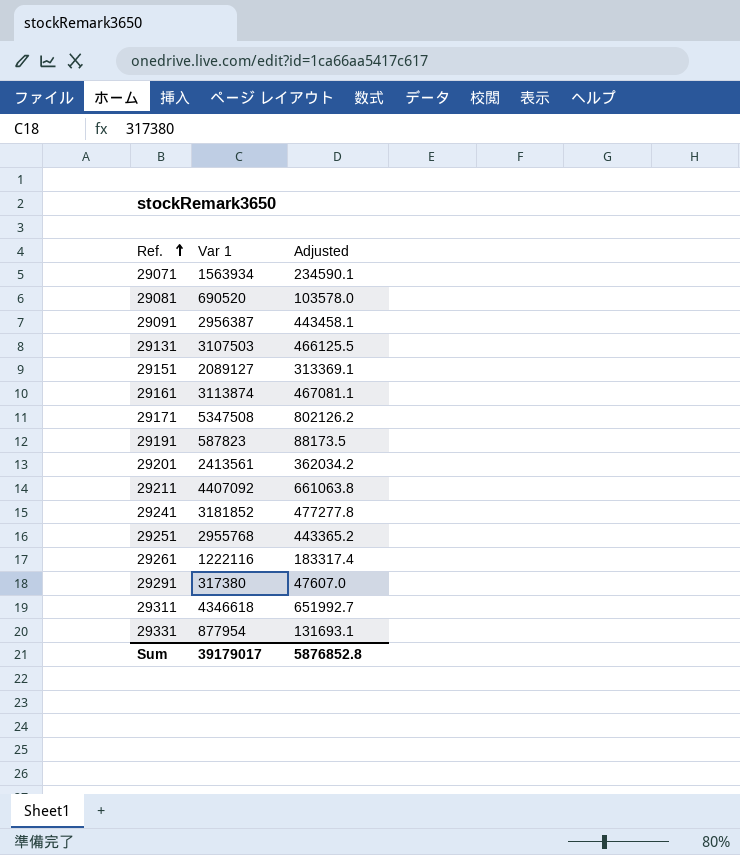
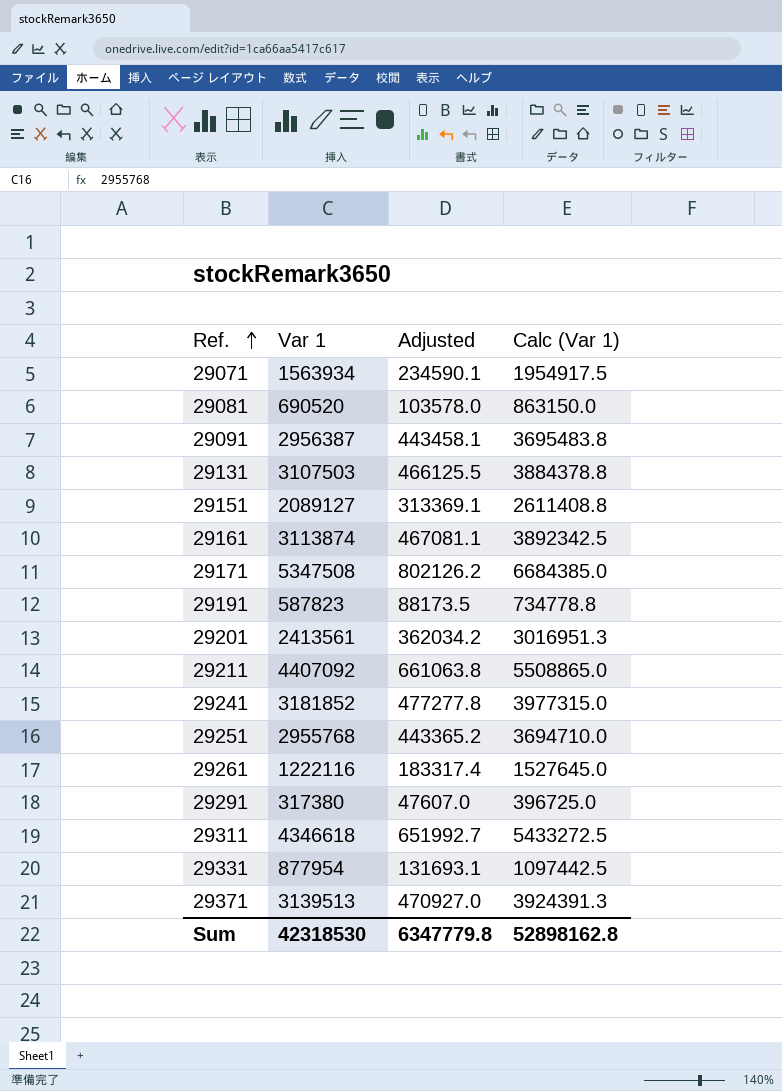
column Calc (Var 1) | formula: none -> [Var 1] * 1.25
row 29371: none -> 3139513 | 470927.0 | 3924391.3
Sum | Var 1: 39179017 -> 42318530
Sum | Adjusted: 5876852.8 -> 6347779.8

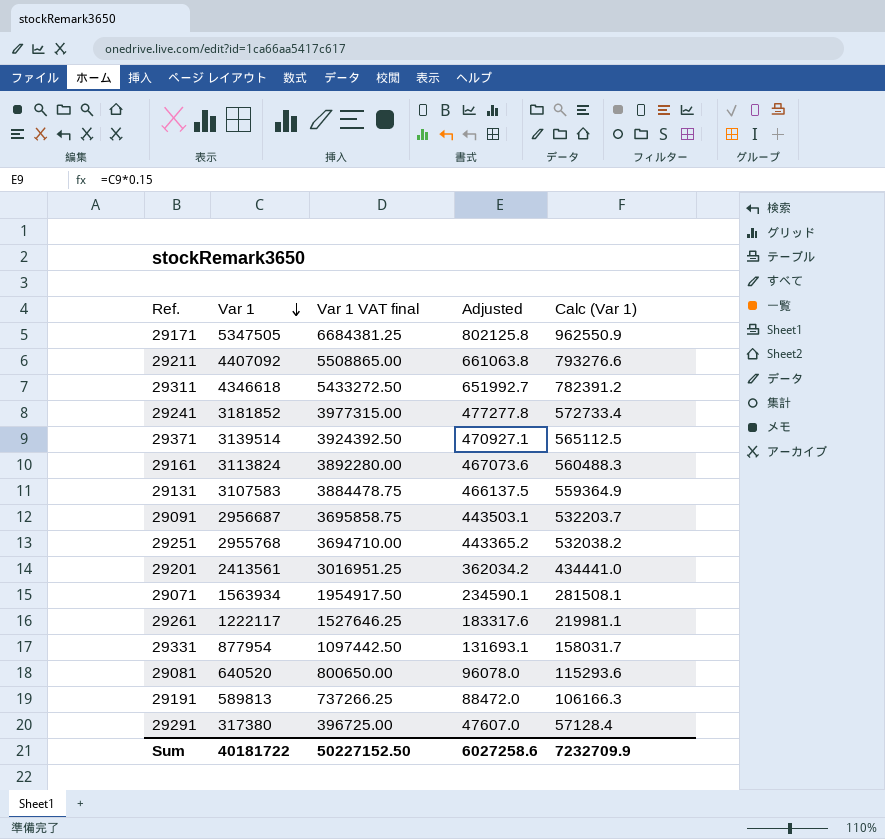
row order: Ref. ascending -> Var 1 descending
column Var 1 VAT final | formula: none -> [Var 1] * 1.25
column Calc (Var 1) | formula: [Var 1] * 1.25 -> [Var 1] * 0.18
row 29151: 2089127 | 313369.1 | 2611408.8 -> none
29171 | Var 1: 5347508 -> 5347505
29171 | Adjusted: 802126.2 -> 802125.8
29371 | Var 1: 3139513 -> 3139514
29371 | Adjusted: 470927.0 -> 470927.1
29161 | Var 1: 3113874 -> 3113824
29161 | Adjusted: 467081.1 -> 467073.6
29131 | Var 1: 3107503 -> 3107583
29131 | Adjusted: 466125.5 -> 466137.5
29091 | Var 1: 2956387 -> 2956687
29091 | Adjusted: 443458.1 -> 443503.1
29261 | Var 1: 1222116 -> 1222117
29261 | Adjusted: 183317.4 -> 183317.6
29081 | Var 1: 690520 -> 640520
29081 | Adjusted: 103578.0 -> 96078.0
29191 | Var 1: 587823 -> 589813
29191 | Adjusted: 88173.5 -> 88472.0
Sum | Var 1: 42318530 -> 40181722
Sum | Adjusted: 6347779.8 -> 6027258.6
Sum | Calc (Var 1): 52898162.8 -> 7232709.9

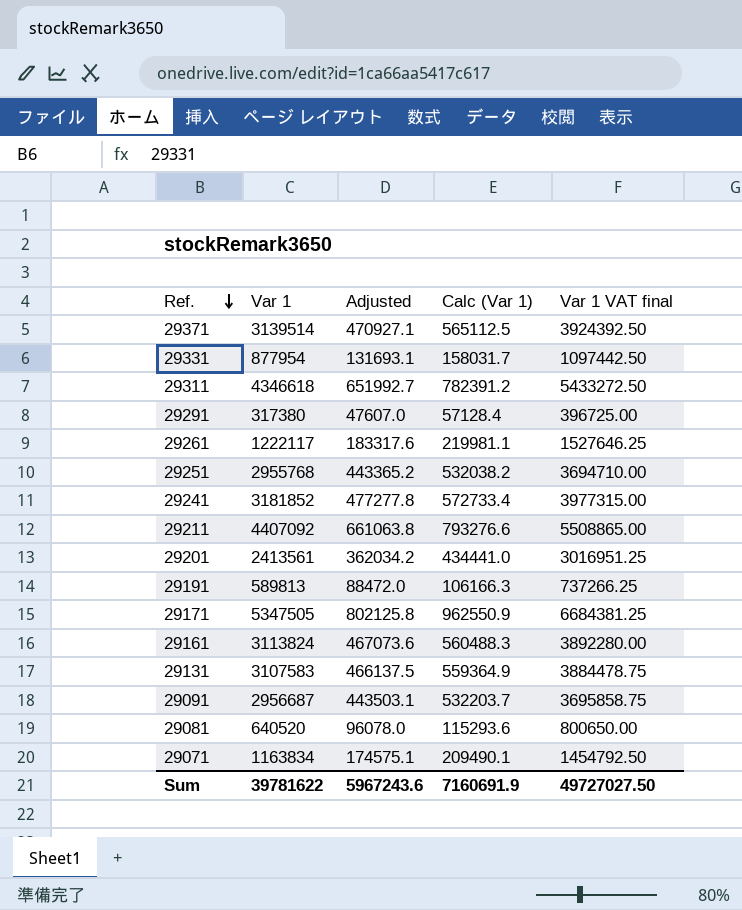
row order: Var 1 descending -> Ref. descending
column Var 1 VAT final | position: 3 -> 5
29071 | Var 1: 1563934 -> 1163834
29071 | Adjusted: 234590.1 -> 174575.1
29071 | Calc (Var 1): 281508.1 -> 209490.1
29071 | Var 1 VAT final: 1954917.50 -> 1454792.50
Sum | Var 1: 40181722 -> 39781622
Sum | Adjusted: 6027258.6 -> 5967243.6
Sum | Calc (Var 1): 7232709.9 -> 7160691.9
Sum | Var 1 VAT final: 50227152.50 -> 49727027.50

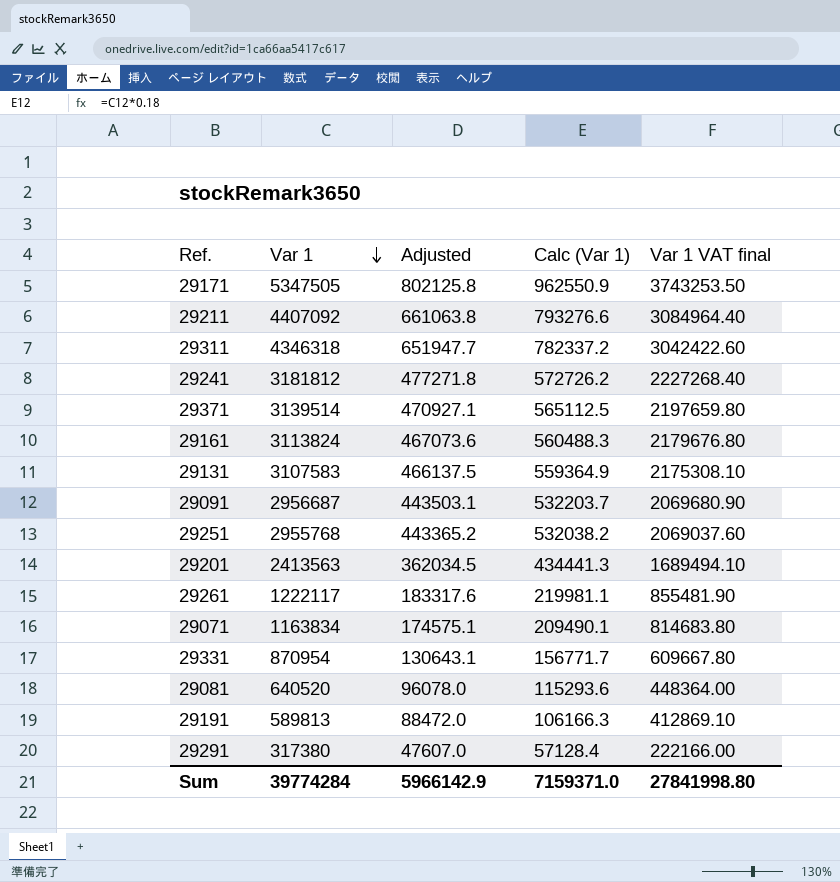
row order: Ref. descending -> Var 1 descending
column Var 1 VAT final | formula: [Var 1] * 1.25 -> [Var 1] * 0.7
29311 | Var 1: 4346618 -> 4346318
29311 | Adjusted: 651992.7 -> 651947.7
29311 | Calc (Var 1): 782391.2 -> 782337.2
29241 | Var 1: 3181852 -> 3181812
29241 | Adjusted: 477277.8 -> 477271.8
29241 | Calc (Var 1): 572733.4 -> 572726.2
29201 | Var 1: 2413561 -> 2413563
29201 | Adjusted: 362034.2 -> 362034.5
29201 | Calc (Var 1): 434441.0 -> 434441.3
29331 | Var 1: 877954 -> 870954
29331 | Adjusted: 131693.1 -> 130643.1
29331 | Calc (Var 1): 158031.7 -> 156771.7
Sum | Var 1: 39781622 -> 39774284
Sum | Adjusted: 5967243.6 -> 5966142.9
Sum | Calc (Var 1): 7160691.9 -> 7159371.0
Sum | Var 1 VAT final: 49727027.50 -> 27841998.80

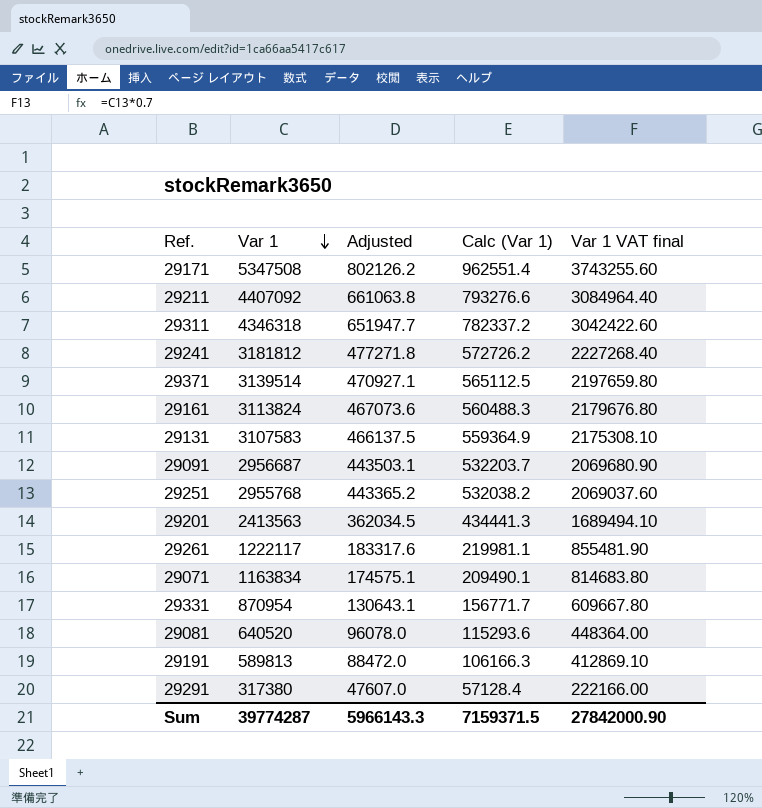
29171 | Var 1: 5347505 -> 5347508
29171 | Adjusted: 802125.8 -> 802126.2
29171 | Calc (Var 1): 962550.9 -> 962551.4
29171 | Var 1 VAT final: 3743253.50 -> 3743255.60
Sum | Var 1: 39774284 -> 39774287
Sum | Adjusted: 5966142.9 -> 5966143.3
Sum | Calc (Var 1): 7159371.0 -> 7159371.5
Sum | Var 1 VAT final: 27841998.80 -> 27842000.90

